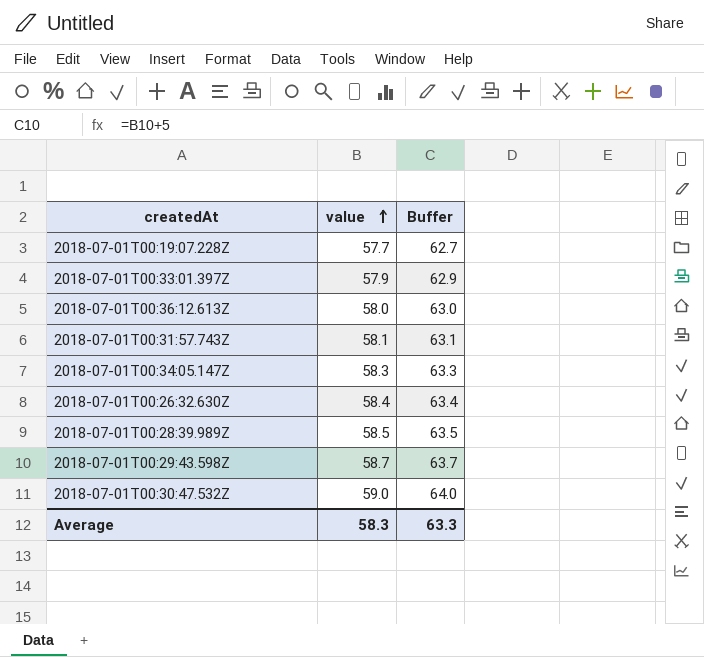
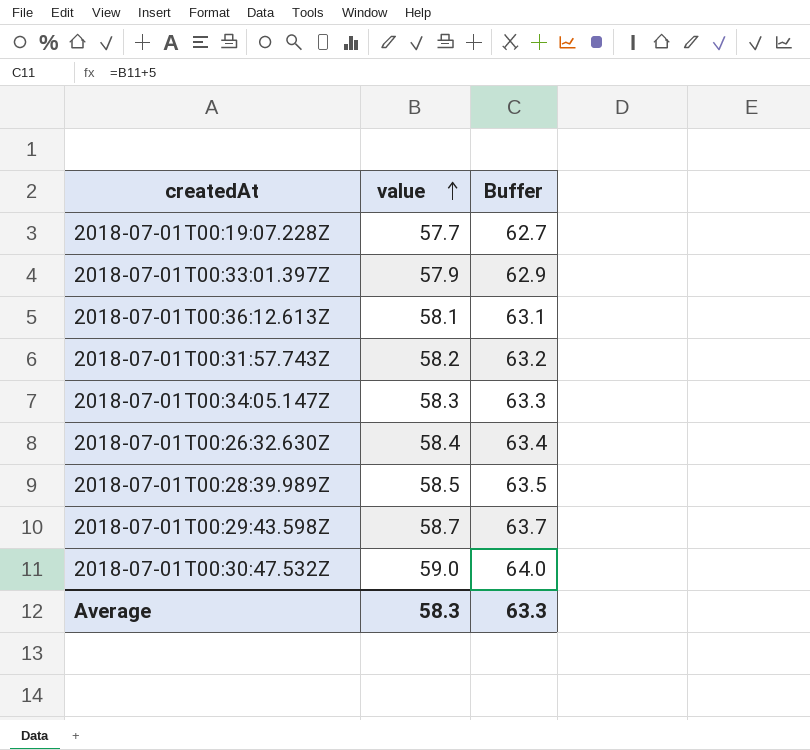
2018-07-01T00:36:12.613Z | value: 58.0 -> 58.1
2018-07-01T00:36:12.613Z | Buffer: 63.0 -> 63.1
2018-07-01T00:31:57.743Z | value: 58.1 -> 58.2
2018-07-01T00:31:57.743Z | Buffer: 63.1 -> 63.2

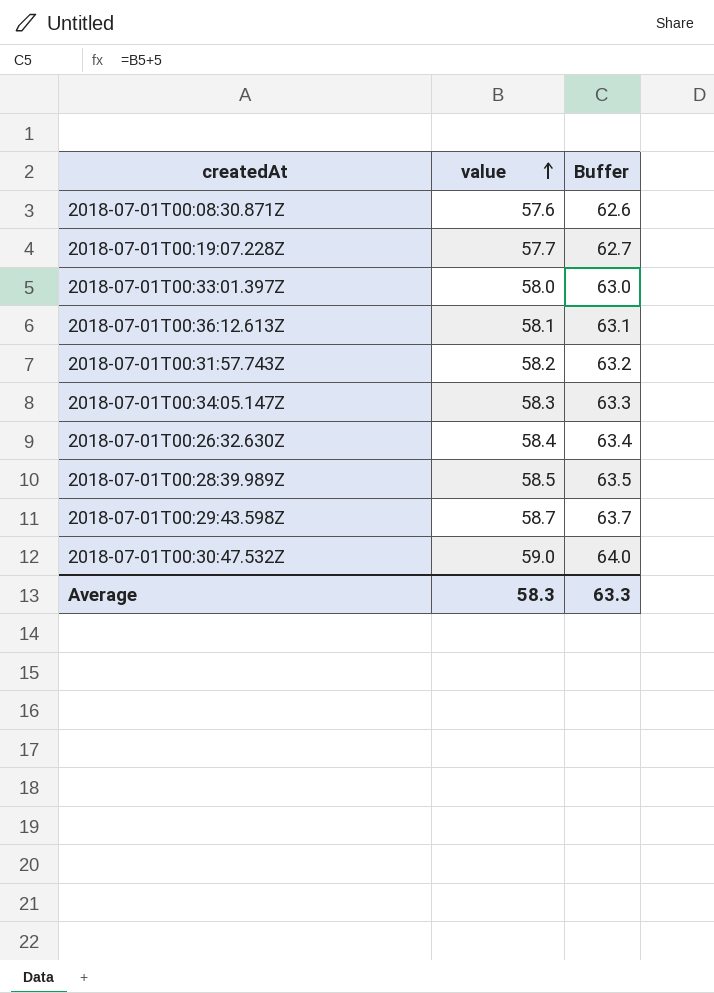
row 2018-07-01T00:08:30.871Z: none -> 57.6 | 62.6
2018-07-01T00:33:01.397Z | value: 57.9 -> 58.0
2018-07-01T00:33:01.397Z | Buffer: 62.9 -> 63.0

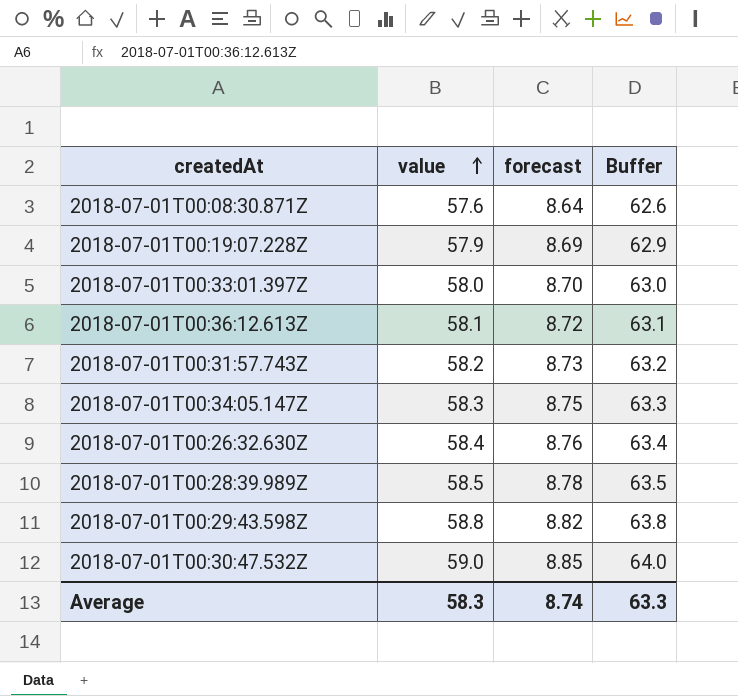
column forecast | formula: none -> [value] * 0.15
2018-07-01T00:19:07.228Z | value: 57.7 -> 57.9
2018-07-01T00:19:07.228Z | Buffer: 62.7 -> 62.9
2018-07-01T00:29:43.598Z | value: 58.7 -> 58.8
2018-07-01T00:29:43.598Z | Buffer: 63.7 -> 63.8

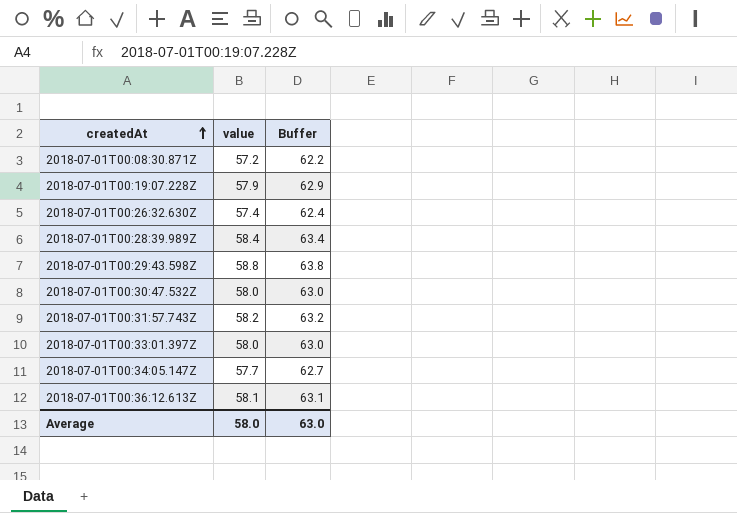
row order: value ascending -> createdAt ascending
column forecast | formula: [value] * 0.15 -> none
2018-07-01T00:08:30.871Z | value: 57.6 -> 57.2
2018-07-01T00:08:30.871Z | Buffer: 62.6 -> 62.2
2018-07-01T00:26:32.630Z | value: 58.4 -> 57.4
2018-07-01T00:26:32.630Z | Buffer: 63.4 -> 62.4
2018-07-01T00:28:39.989Z | value: 58.5 -> 58.4
2018-07-01T00:28:39.989Z | Buffer: 63.5 -> 63.4
2018-07-01T00:30:47.532Z | value: 59.0 -> 58.0
2018-07-01T00:30:47.532Z | Buffer: 64.0 -> 63.0
2018-07-01T00:34:05.147Z | value: 58.3 -> 57.7
2018-07-01T00:34:05.147Z | Buffer: 63.3 -> 62.7
Average | value: 58.3 -> 58.0
Average | Buffer: 63.3 -> 63.0

